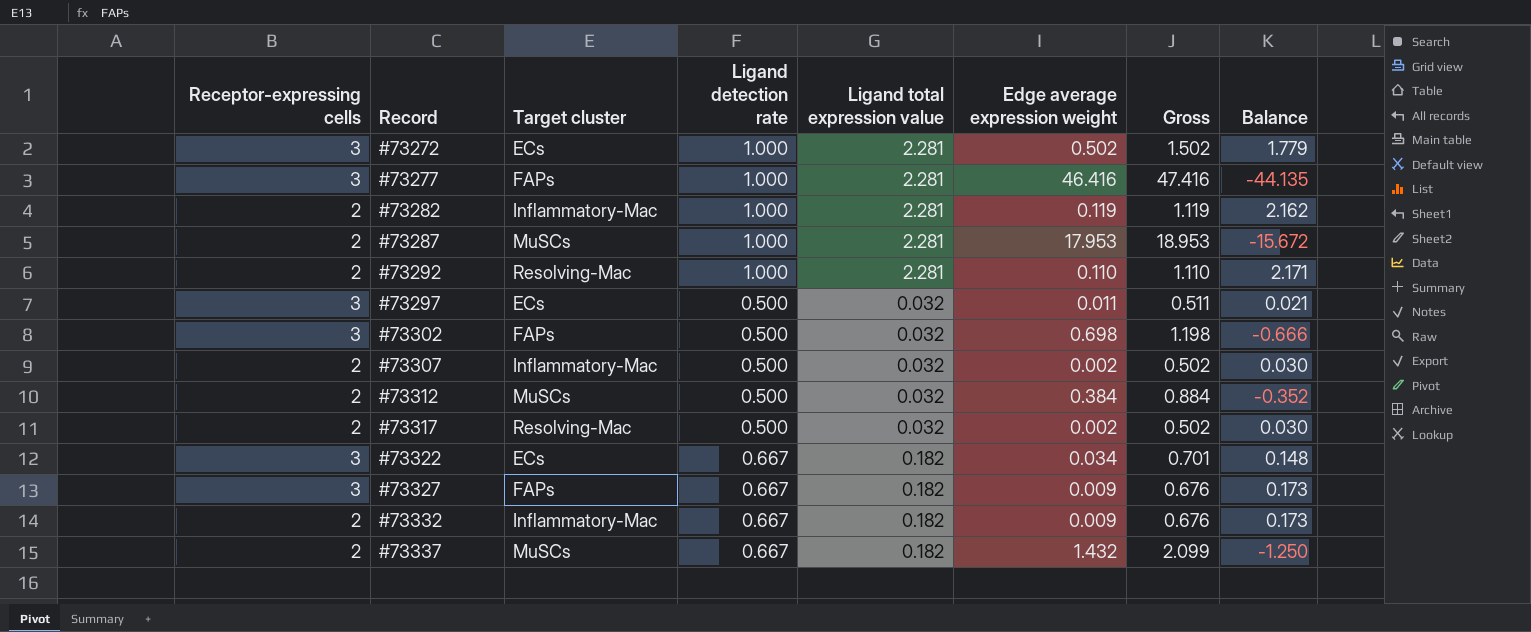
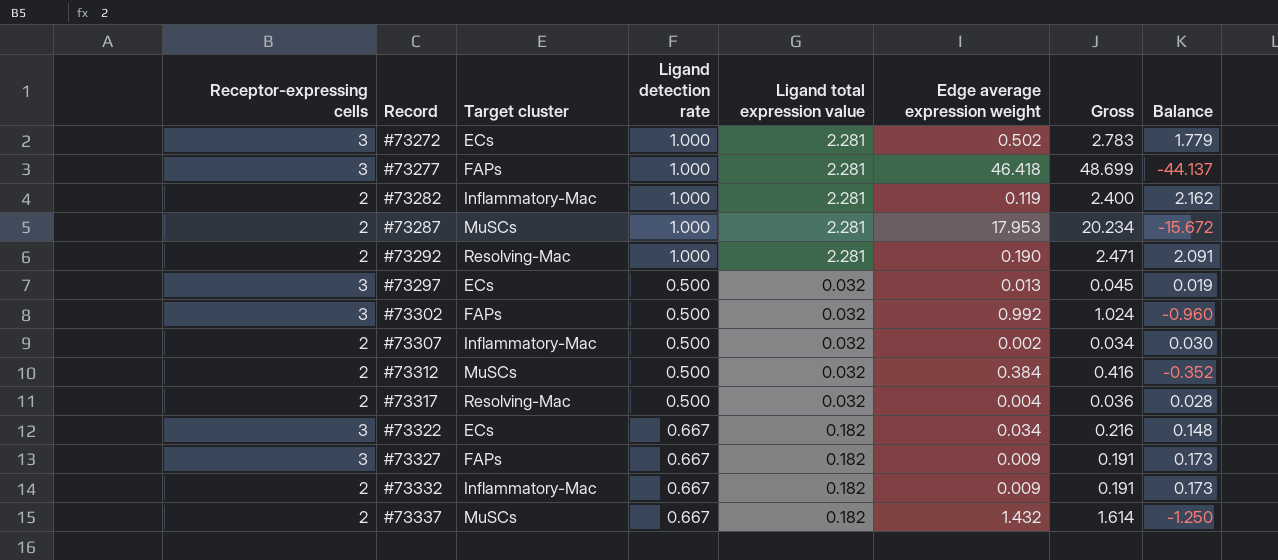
column Gross | formula: [Ligand detection rate] + [Edge average expression weight] -> [Ligand total expression value] + [Edge average expression weight]
#73277 | Edge average expression weight: 46.416 -> 46.418
#73277 | Balance: -44.135 -> -44.137
#73292 | Edge average expression weight: 0.110 -> 0.190
#73292 | Balance: 2.171 -> 2.091
#73297 | Edge average expression weight: 0.011 -> 0.013
#73297 | Balance: 0.021 -> 0.019
#73302 | Edge average expression weight: 0.698 -> 0.992
#73302 | Balance: -0.666 -> -0.960
#73317 | Edge average expression weight: 0.002 -> 0.004
#73317 | Balance: 0.030 -> 0.028

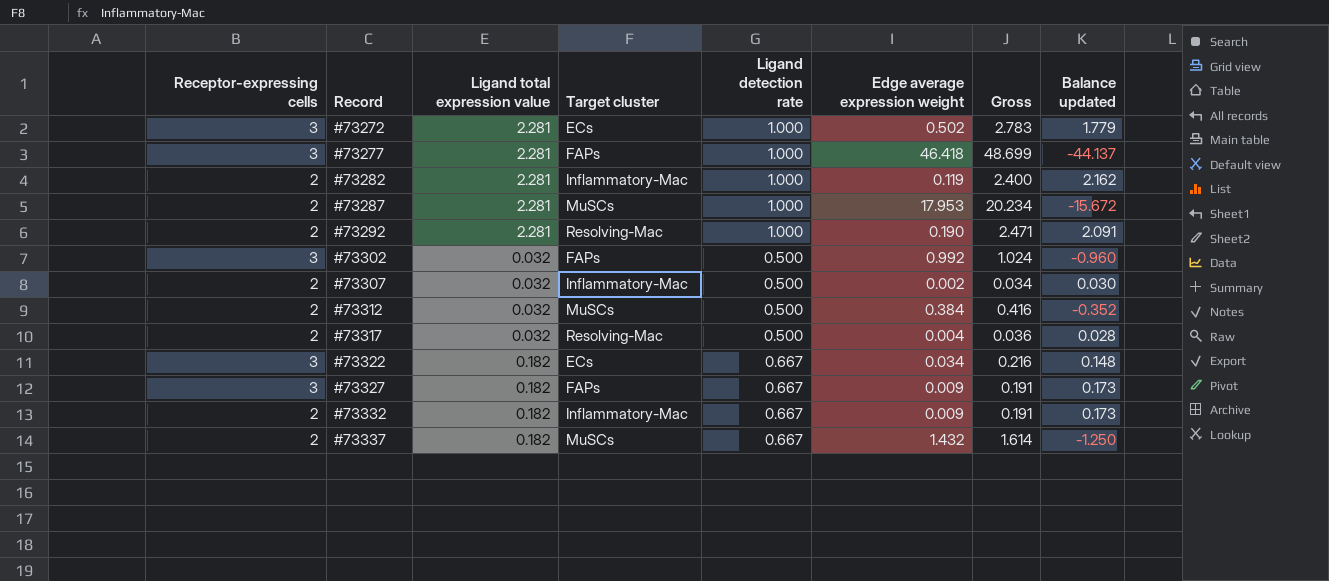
column Ligand total expression value | position: 5 -> 3
column name: Balance -> Balance updated
row #73297: 3 | ECs | 0.500 | 0.032 | 0.013 | 0.045 | 0.019 -> none

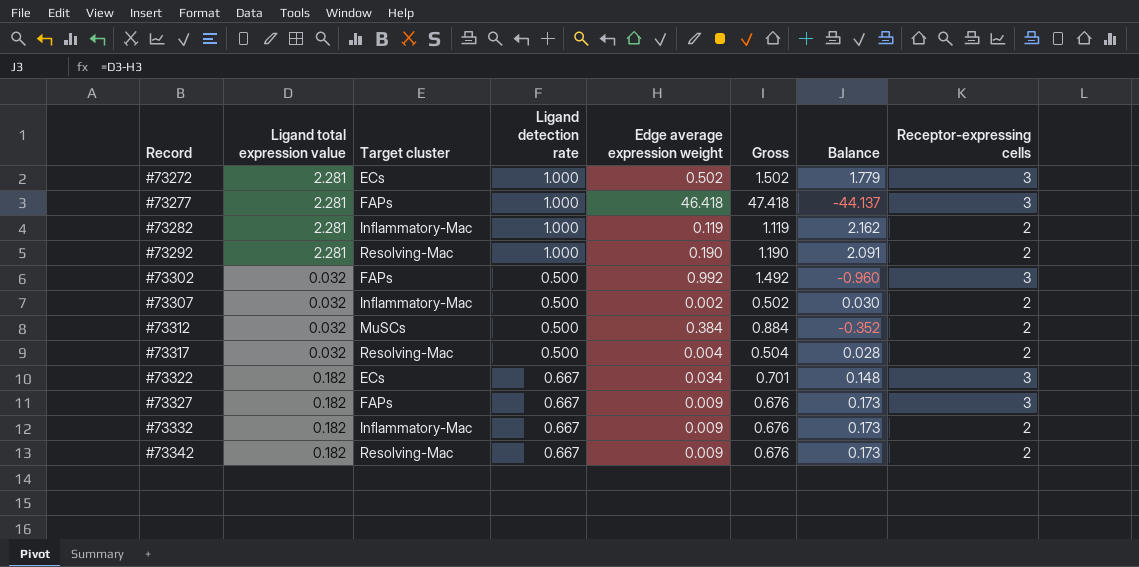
column Gross | formula: [Ligand total expression value] + [Edge average expression weight] -> [Ligand detection rate] + [Edge average expression weight]
column name: Balance updated -> Balance
column Receptor-expressing cells | position: 1 -> 8
row #73287: 2 | 2.281 | MuSCs | 1.000 | 17.953 | 20.234 | -15.672 -> none
row #73337: 2 | 0.182 | MuSCs | 0.667 | 1.432 | 1.614 | -1.250 -> none
row #73342: none -> 0.182 | Resolving-Mac | 0.667 | 0.009 | 0.676 | 0.173 | 2

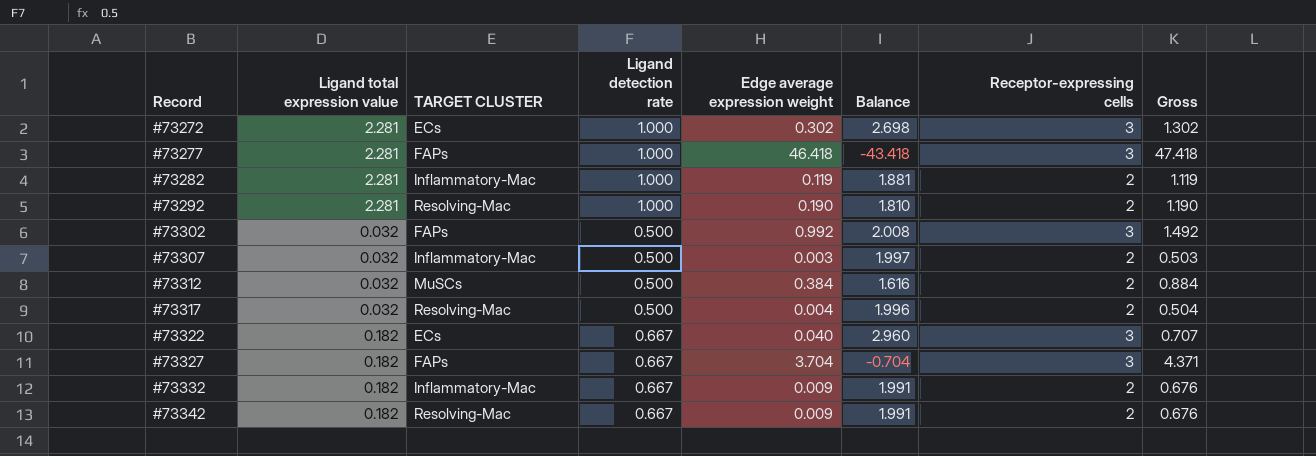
column name: Target cluster -> TARGET CLUSTER
column Balance | formula: [Ligand total expression value] - [Edge average expression weight] -> [Receptor-expressing cells] - [Edge average expression weight]
column Gross | position: 6 -> 8
#73272 | Edge average expression weight: 0.502 -> 0.302
#73272 | Gross: 1.502 -> 1.302
#73307 | Edge average expression weight: 0.002 -> 0.003
#73307 | Gross: 0.502 -> 0.503
#73322 | Edge average expression weight: 0.034 -> 0.040
#73322 | Gross: 0.701 -> 0.707
#73327 | Edge average expression weight: 0.009 -> 3.704
#73327 | Gross: 0.676 -> 4.371

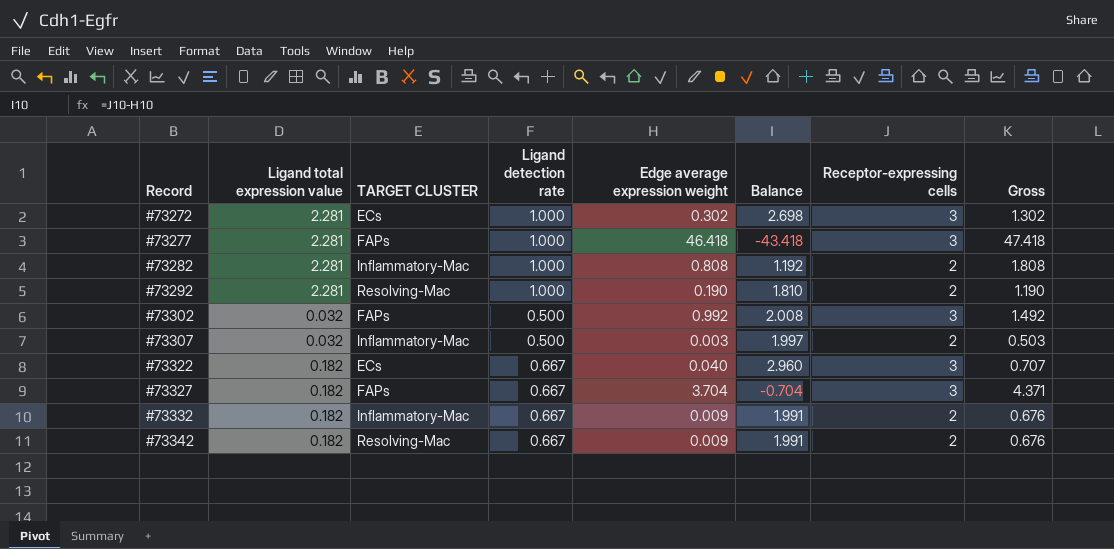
row #73312: 0.032 | MuSCs | 0.500 | 0.384 | 1.616 | 2 | 0.884 -> none
row #73317: 0.032 | Resolving-Mac | 0.500 | 0.004 | 1.996 | 2 | 0.504 -> none
#73282 | Edge average expression weight: 0.119 -> 0.808
#73282 | Balance: 1.881 -> 1.192
#73282 | Gross: 1.119 -> 1.808

